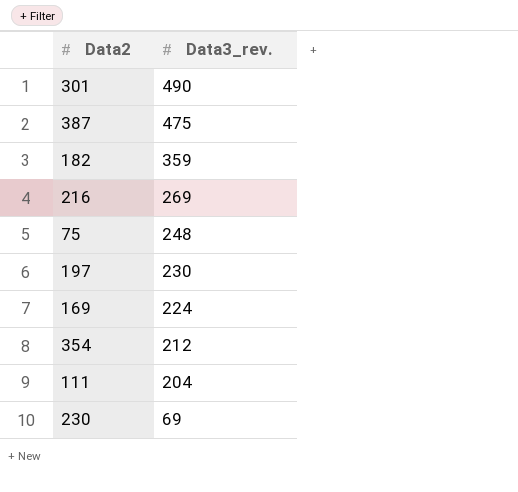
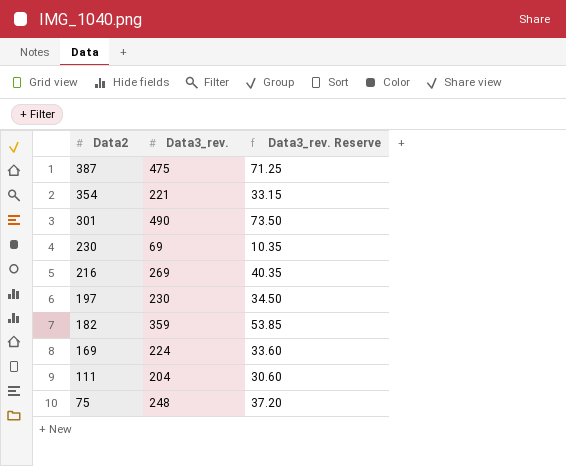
row order: Data3_rev. descending -> Data2 descending
column Data3_rev. Reserve | formula: none -> [Data3_rev.] * 0.15
354 | Data3_rev.: 212 -> 221

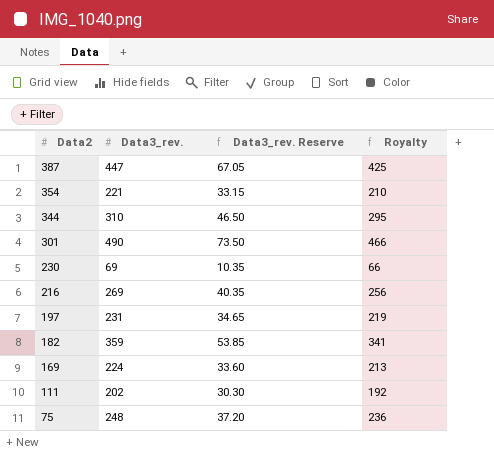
column Royalty | formula: none -> [Data3_rev.] * 0.95
387 | Data3_rev.: 475 -> 447
387 | Data3_rev. Reserve: 71.25 -> 67.05
row 344: none -> 310 | 46.50 | 295
197 | Data3_rev.: 230 -> 231
197 | Data3_rev. Reserve: 34.50 -> 34.65
111 | Data3_rev.: 204 -> 202
111 | Data3_rev. Reserve: 30.60 -> 30.30

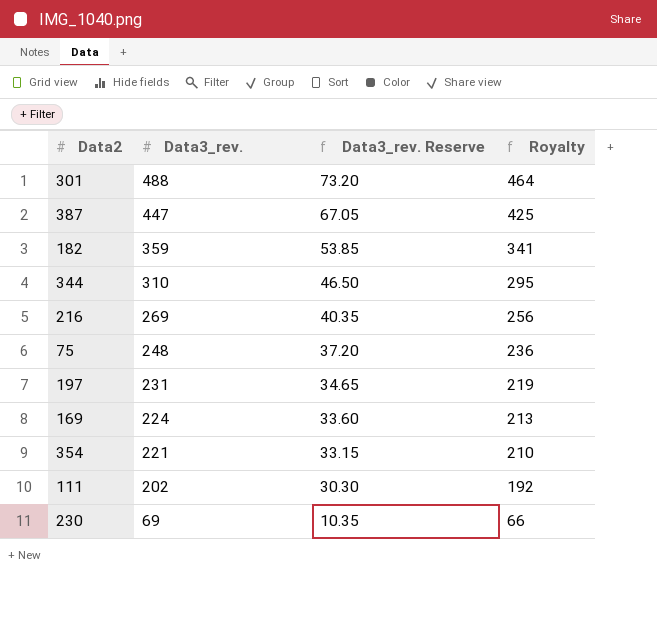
row order: Data2 descending -> Data3_rev. descending
301 | Data3_rev.: 490 -> 488
301 | Data3_rev. Reserve: 73.50 -> 73.20
301 | Royalty: 466 -> 464

